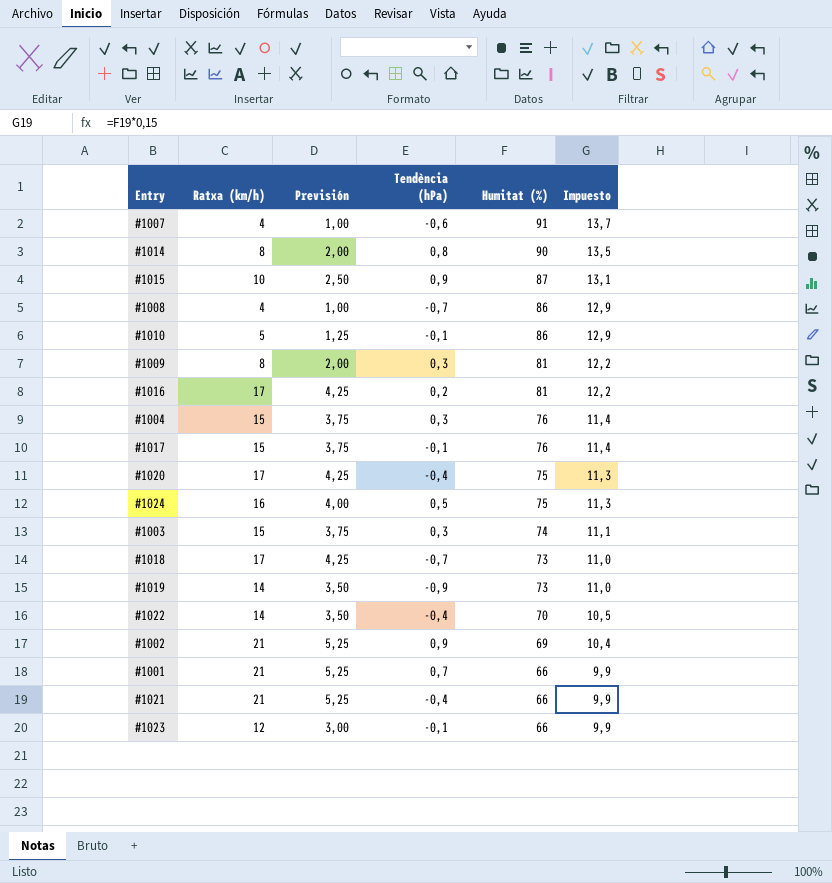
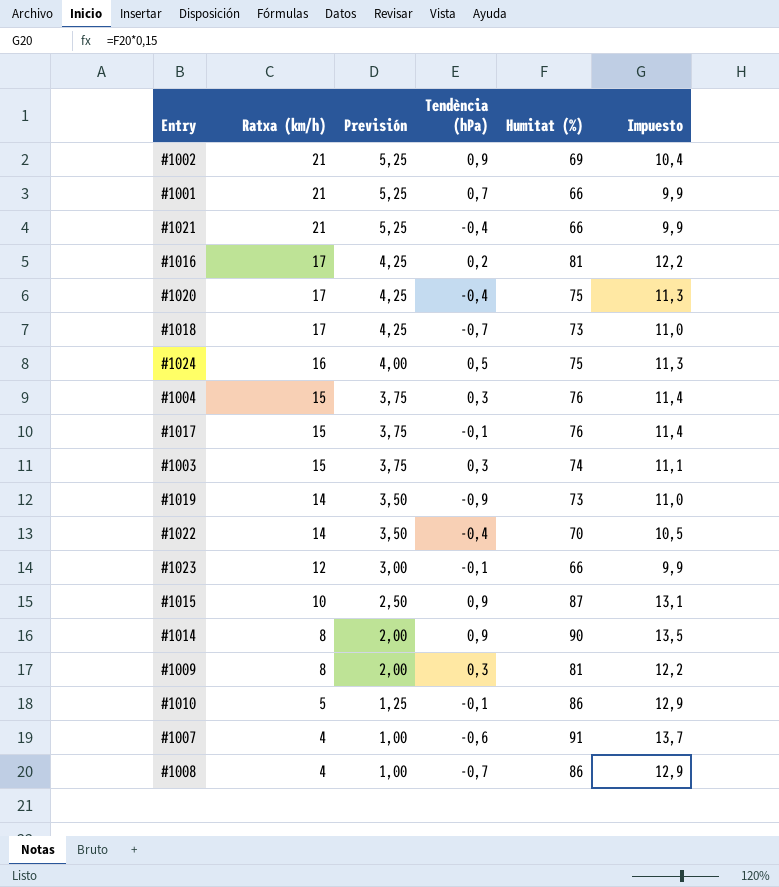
row order: Humitat (%) descending -> Ratxa (km/h) descending
#1014 | Tendència (hPa): 0,8 -> 0,9

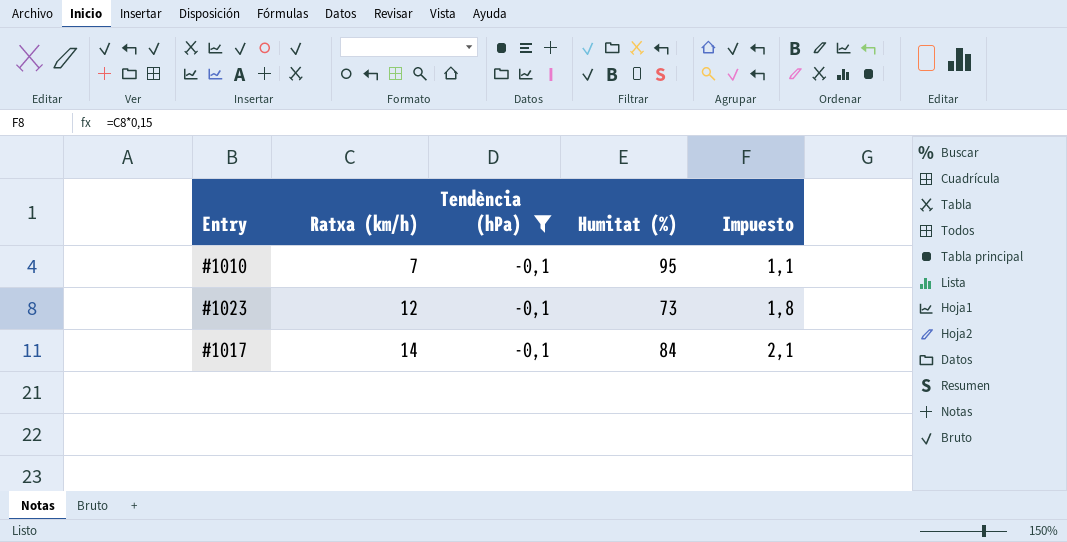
filter: none -> Tendència (hPa) = -0,1
row order: Ratxa (km/h) descending -> Ratxa (km/h) ascending
column Previsión | formula: [Ratxa (km/h)] * 0,25 -> none
column Impuesto | formula: [Humitat (%)] * 0,15 -> [Ratxa (km/h)] * 0,15
#1010 | Ratxa (km/h): 5 -> 7
#1010 | Humitat (%): 86 -> 95
#1023 | Humitat (%): 66 -> 73
#1017 | Ratxa (km/h): 15 -> 14
#1017 | Humitat (%): 76 -> 84

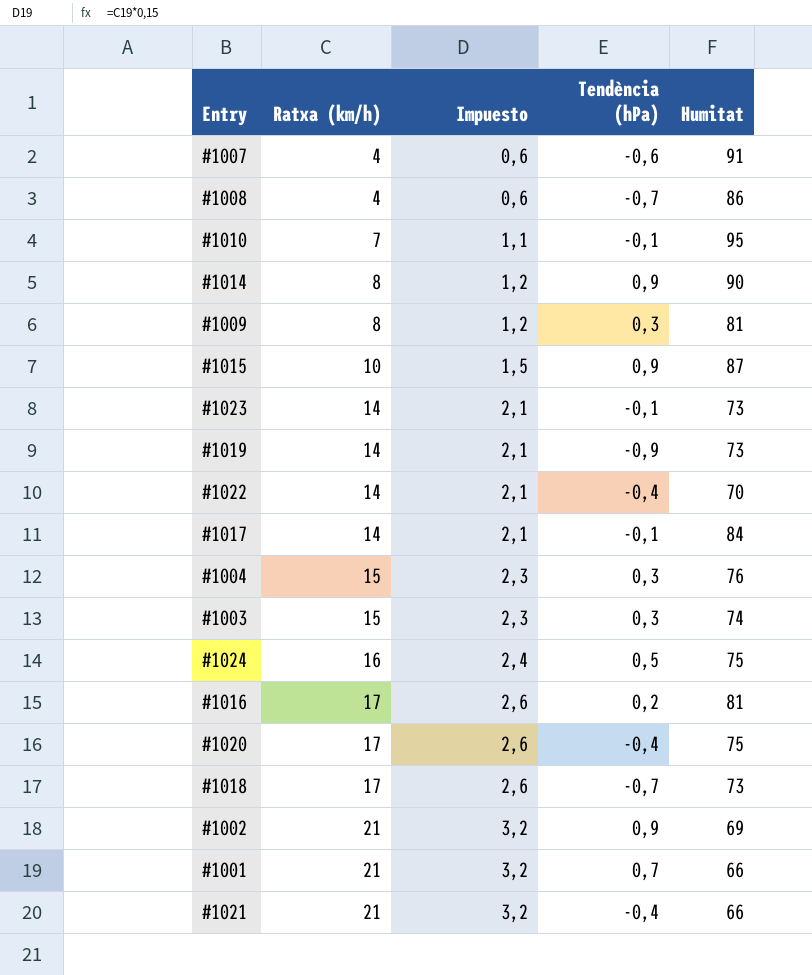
filter: Tendència (hPa) = -0,1 -> none
column Impuesto | position: 5 -> 3
column name: Humitat (%) -> Humitat
#1023 | Ratxa (km/h): 12 -> 14
#1023 | Impuesto: 1,8 -> 2,1

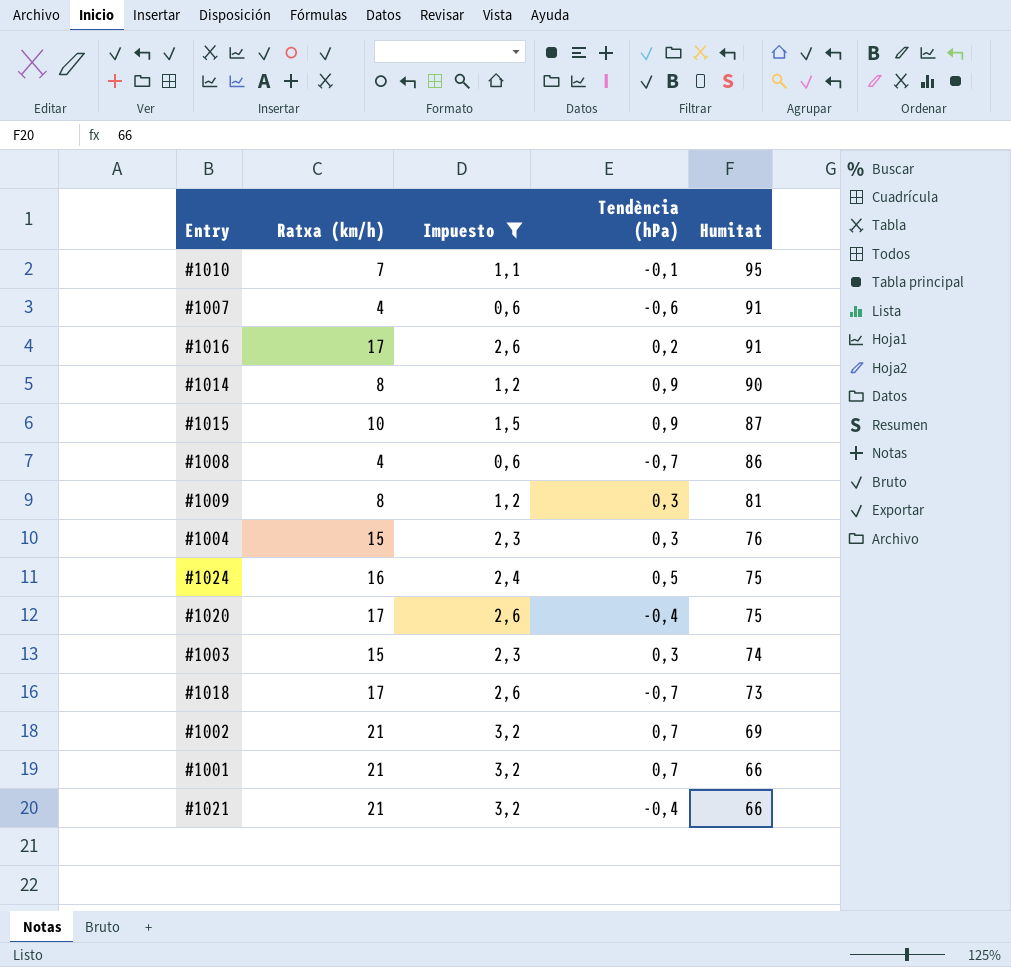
filter: none -> Impuesto != 2,1
row order: Ratxa (km/h) ascending -> Humitat descending
#1016 | Humitat: 81 -> 91
#1002 | Tendència (hPa): 0,9 -> 0,7

